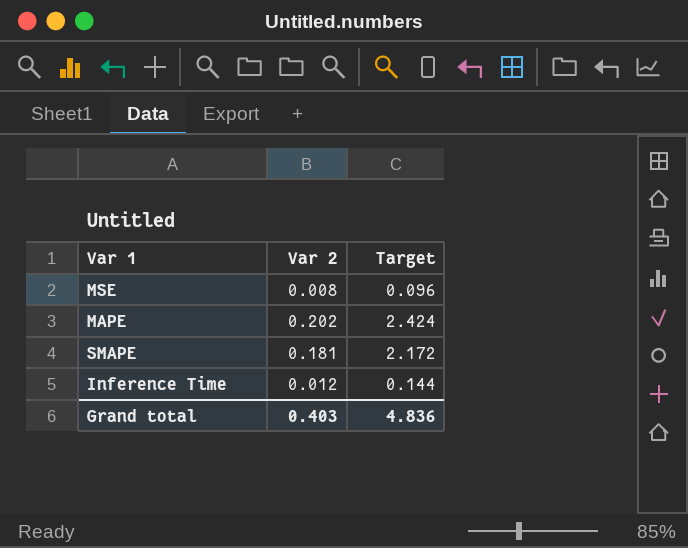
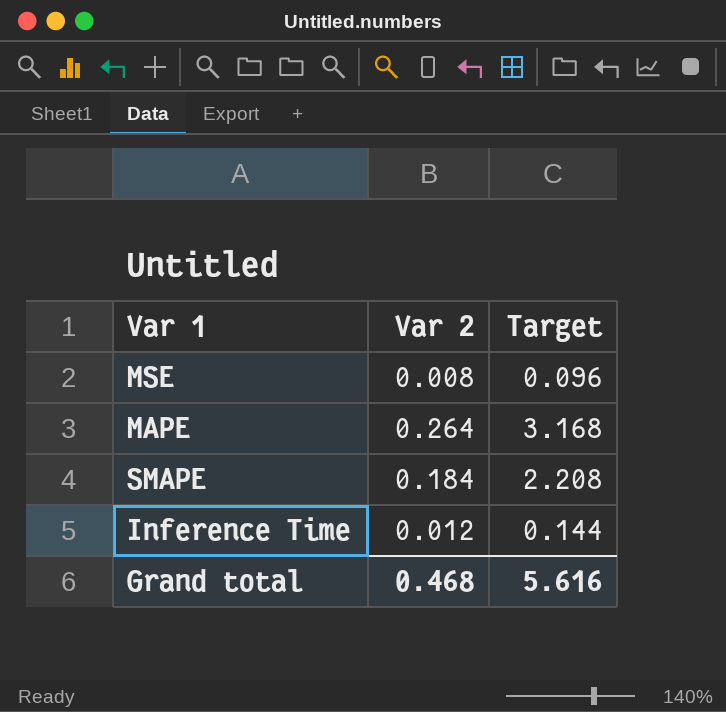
MAPE | Var 2: 0.202 -> 0.264
MAPE | Target: 2.424 -> 3.168
SMAPE | Var 2: 0.181 -> 0.184
SMAPE | Target: 2.172 -> 2.208
Grand total | Var 2: 0.403 -> 0.468
Grand total | Target: 4.836 -> 5.616

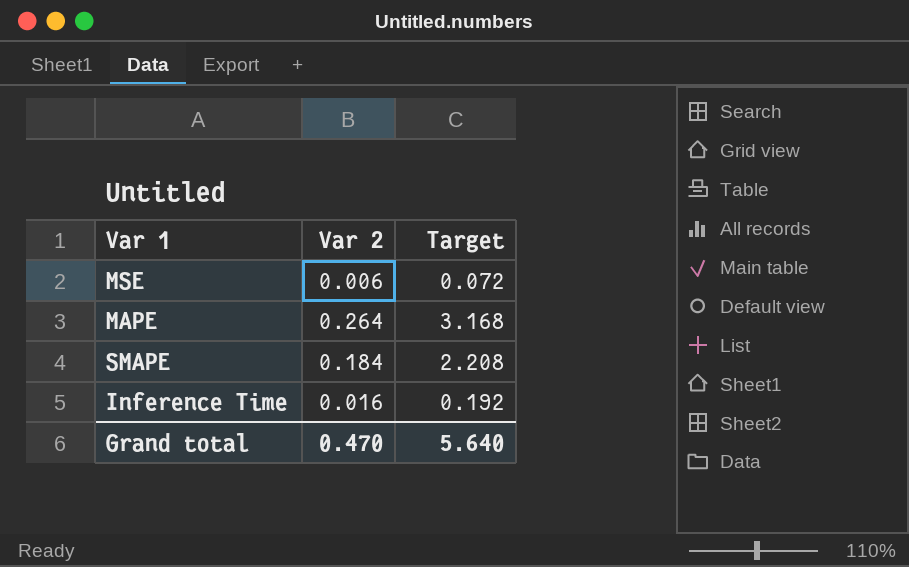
MSE | Var 2: 0.008 -> 0.006
MSE | Target: 0.096 -> 0.072
Inference Time | Var 2: 0.012 -> 0.016
Inference Time | Target: 0.144 -> 0.192
Grand total | Var 2: 0.468 -> 0.470
Grand total | Target: 5.616 -> 5.640

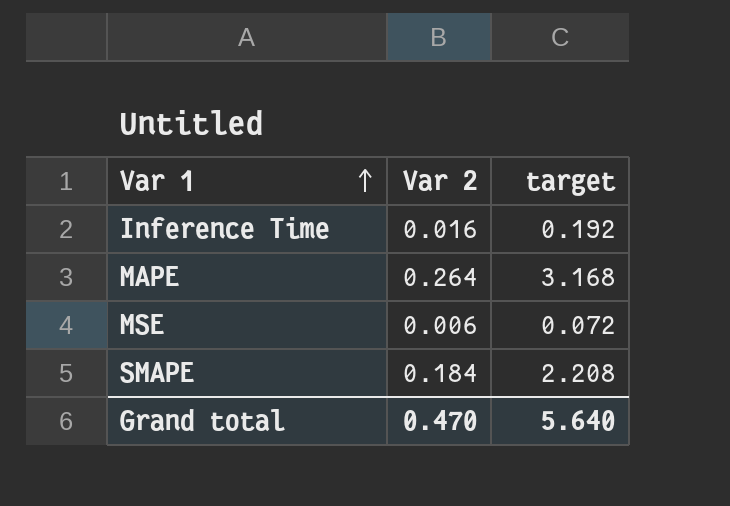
row order: none -> Var 1 ascending
column name: Target -> target

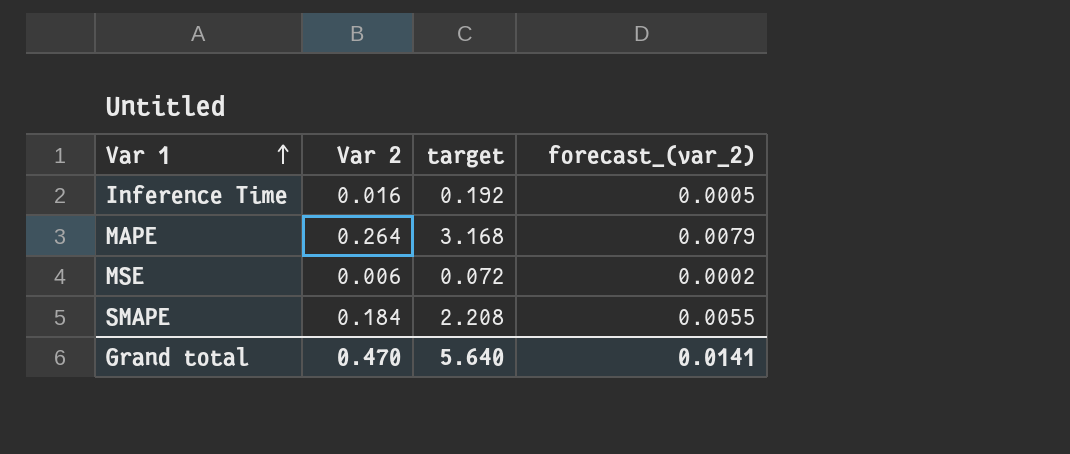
column forecast_(var_2) | formula: none -> [Var 2] * 0.03

